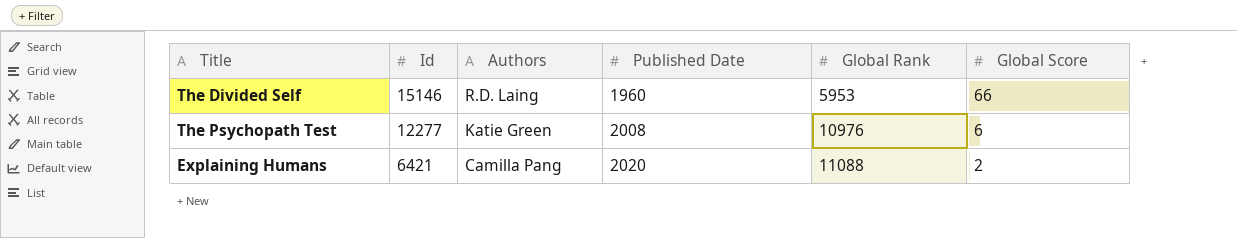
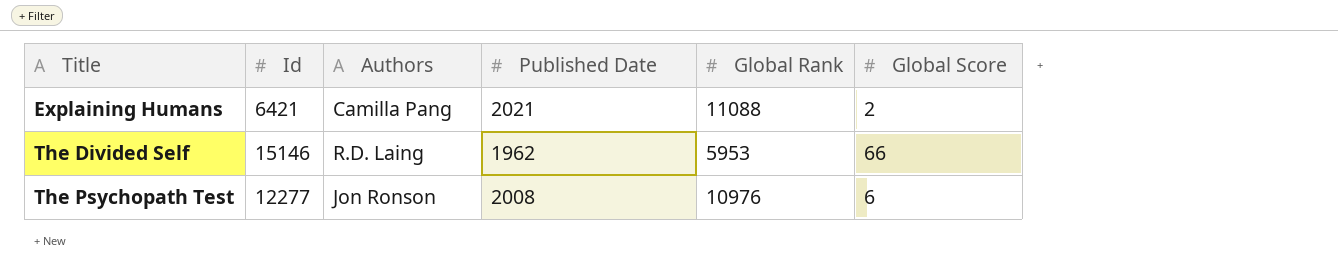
row order: Id descending -> Title ascending
Explaining Humans | Published Date: 2020 -> 2021
The Divided Self | Published Date: 1960 -> 1962
The Psychopath Test | Authors: Katie Green -> Jon Ronson

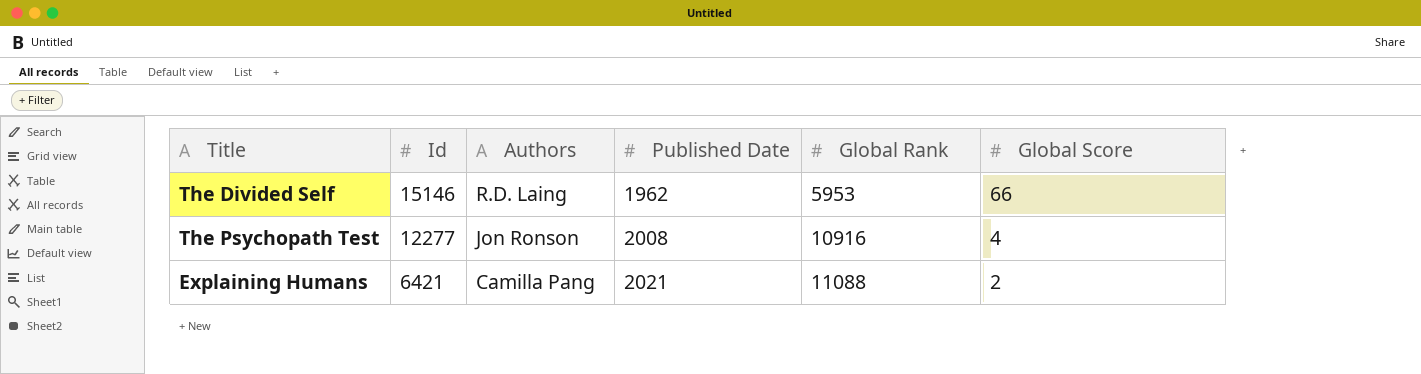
row order: Title ascending -> Id descending
The Psychopath Test | Global Rank: 10976 -> 10916
The Psychopath Test | Global Score: 6 -> 4

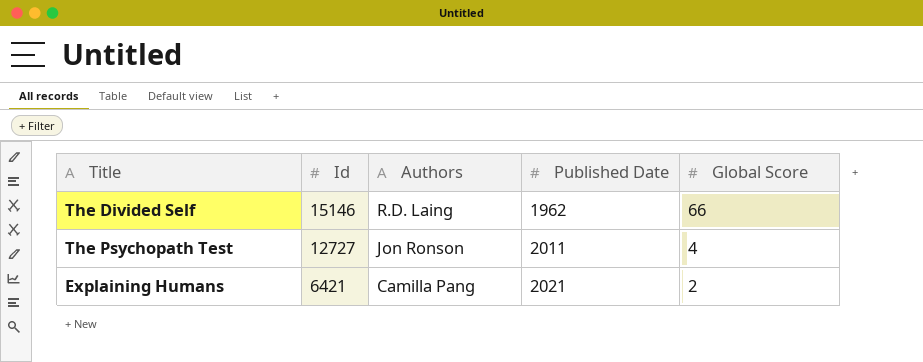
column Global Rank | position: 5 -> none
The Psychopath Test | Id: 12277 -> 12727
The Psychopath Test | Published Date: 2008 -> 2011

